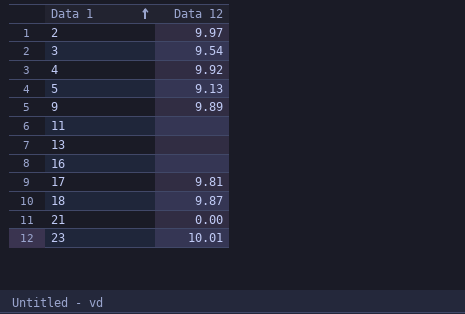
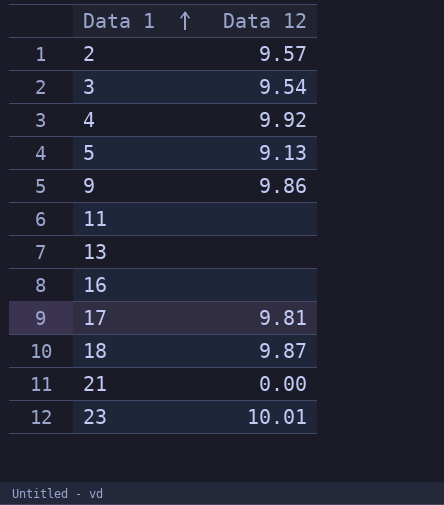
2 | Data 12: 9.97 -> 9.57
9 | Data 12: 9.89 -> 9.86

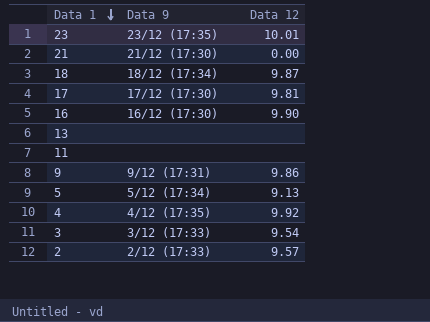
row order: Data 1 ascending -> Data 1 descending
column Data 9 | position: none -> 2
16 | Data 12: none -> 9.90

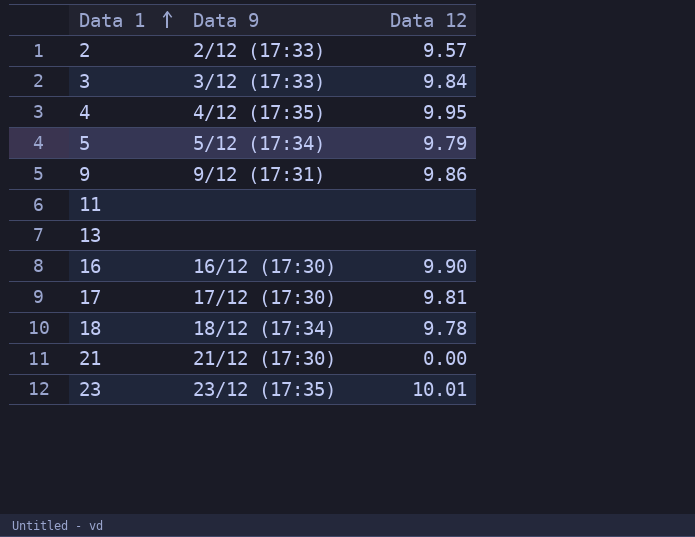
row order: Data 1 descending -> Data 1 ascending
3 | Data 12: 9.54 -> 9.84
4 | Data 12: 9.92 -> 9.95
5 | Data 12: 9.13 -> 9.79
18 | Data 12: 9.87 -> 9.78

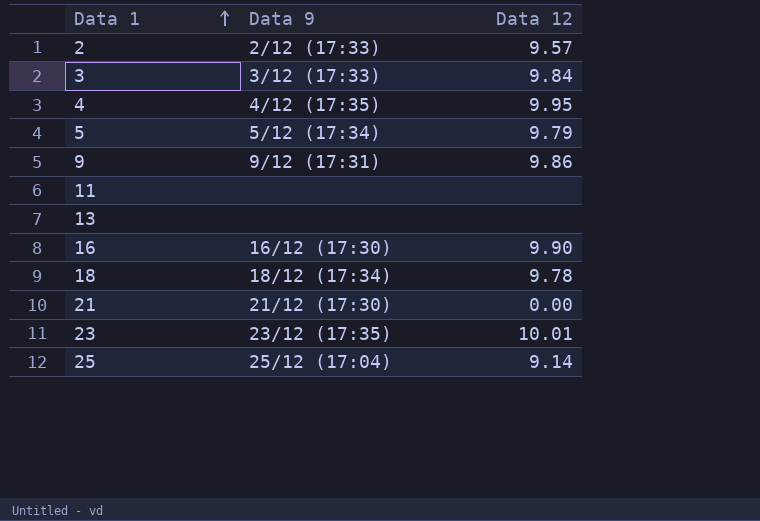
row 17: 17/12 (17:30) | 9.81 -> none
row 25: none -> 25/12 (17:04) | 9.14

